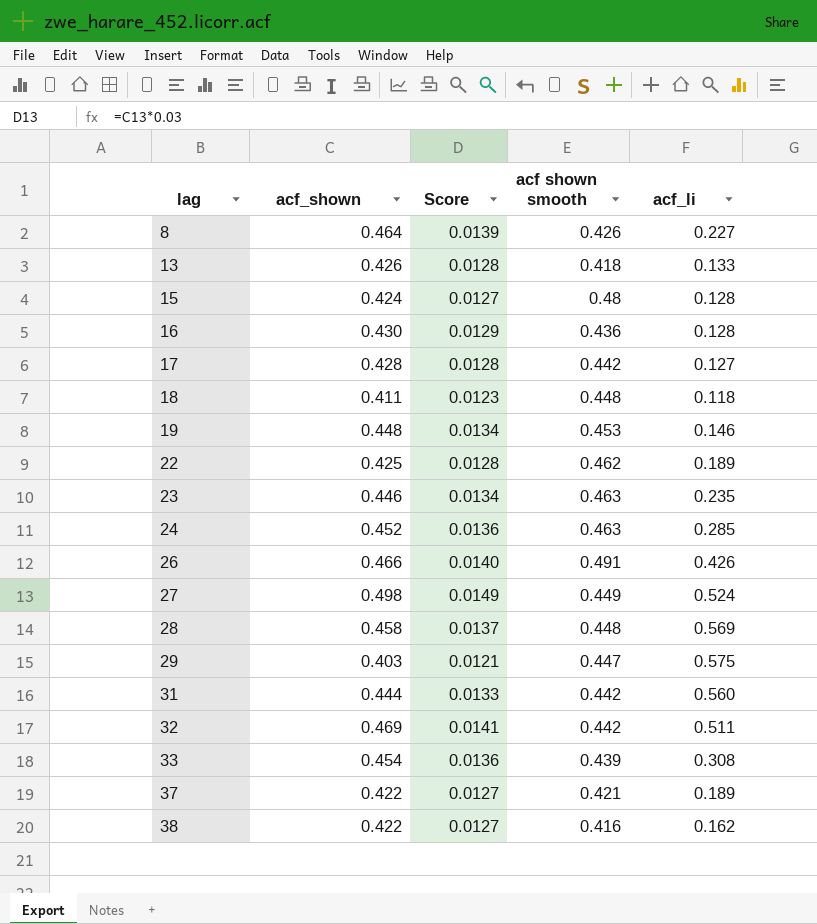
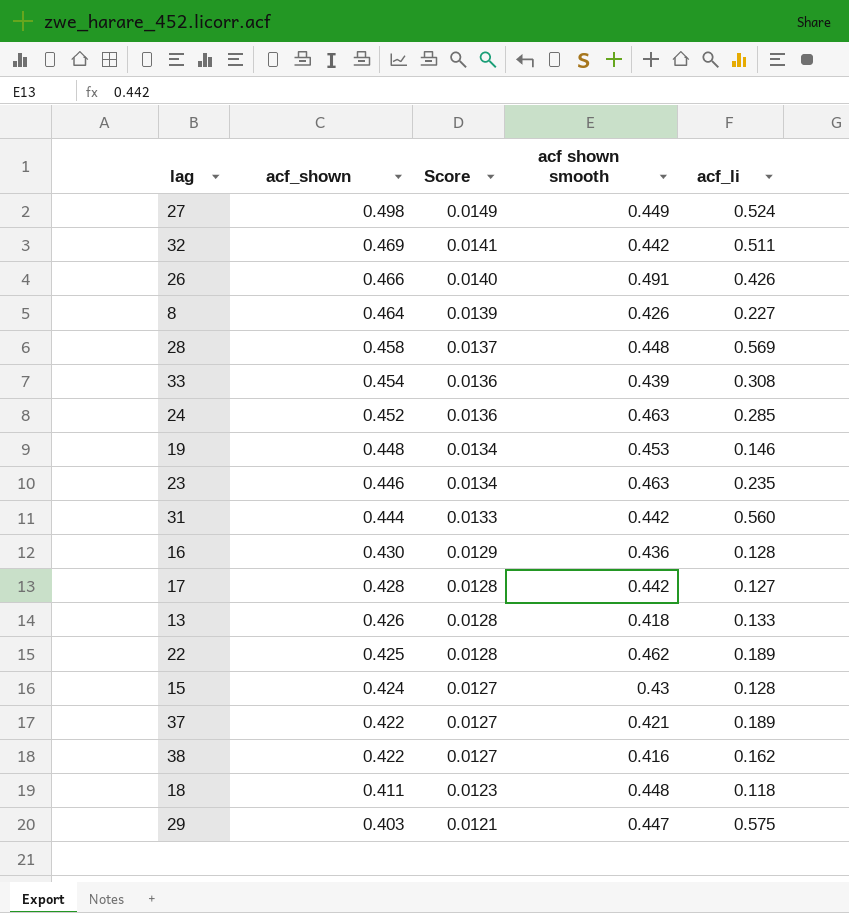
row order: lag ascending -> acf_shown descending
15 | acf shown smooth: 0.48 -> 0.43

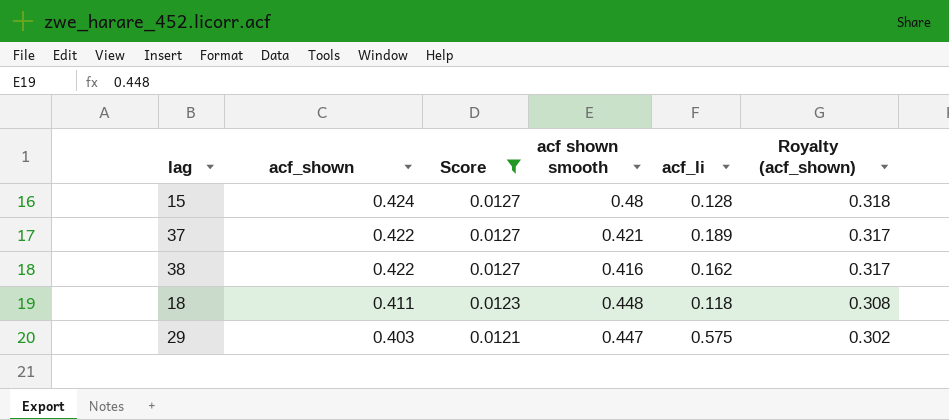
filter: none -> Score <= 0.0127
column Royalty (acf_shown) | formula: none -> [acf_shown] * 0.75
15 | acf shown smooth: 0.43 -> 0.48

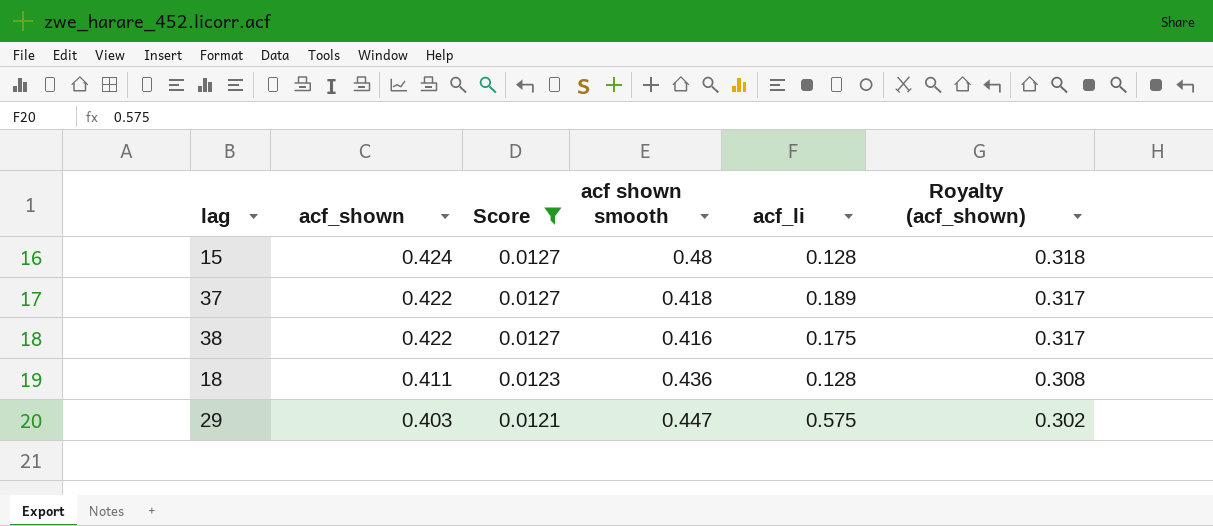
37 | acf shown smooth: 0.421 -> 0.418
38 | acf_li: 0.162 -> 0.175
18 | acf shown smooth: 0.448 -> 0.436
18 | acf_li: 0.118 -> 0.128

